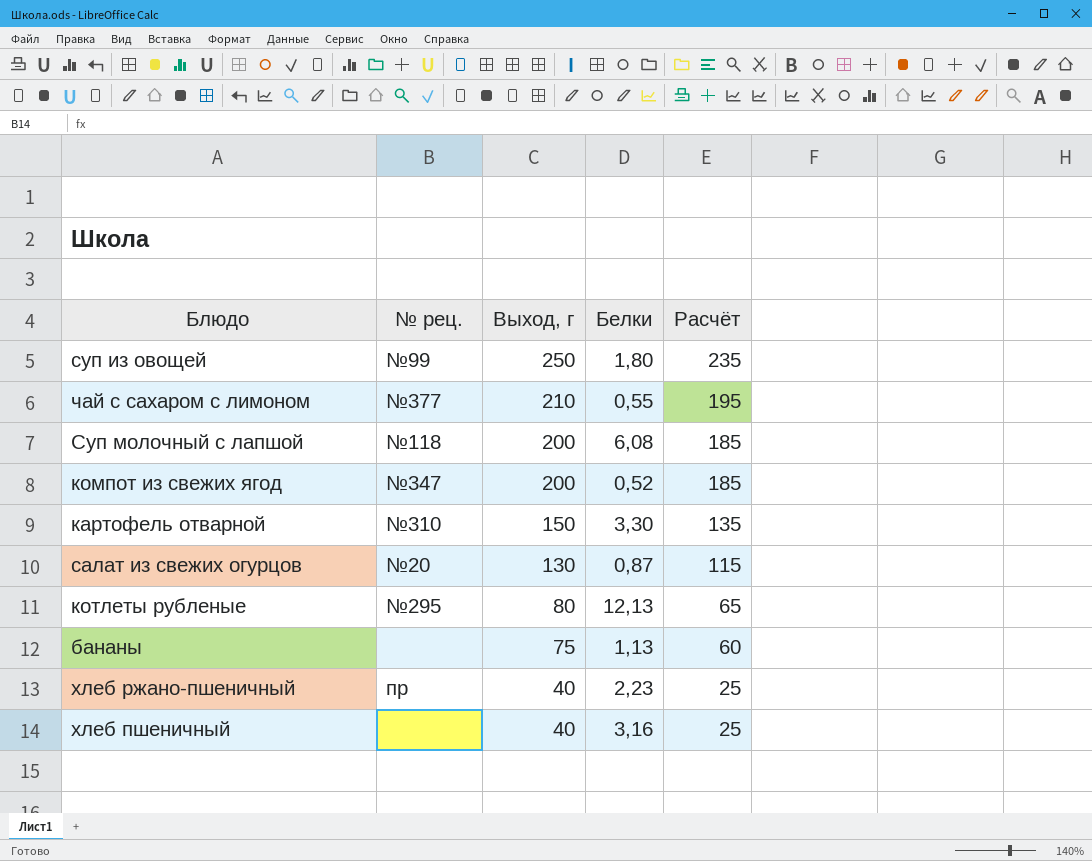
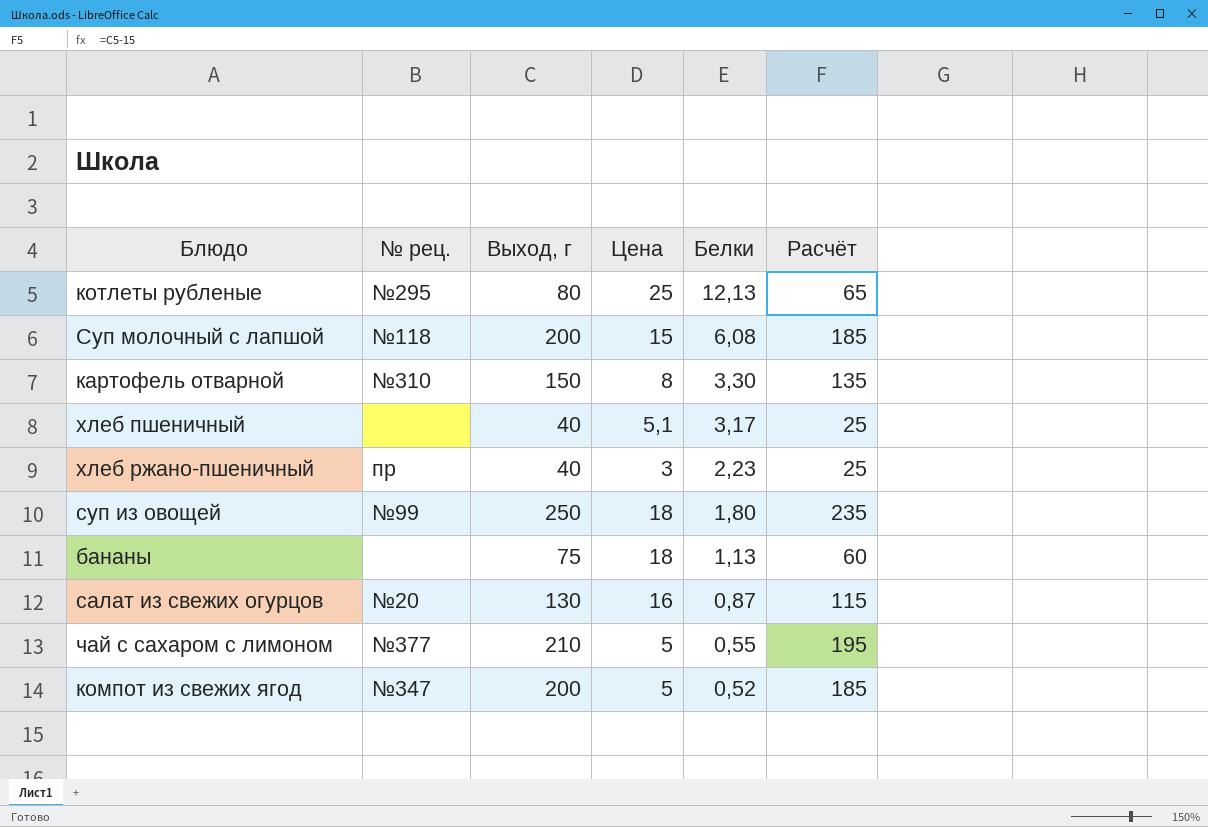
row order: Выход, г descending -> Белки descending
column Цена | position: none -> 4
хлеб пшеничный | Белки: 3,16 -> 3,17

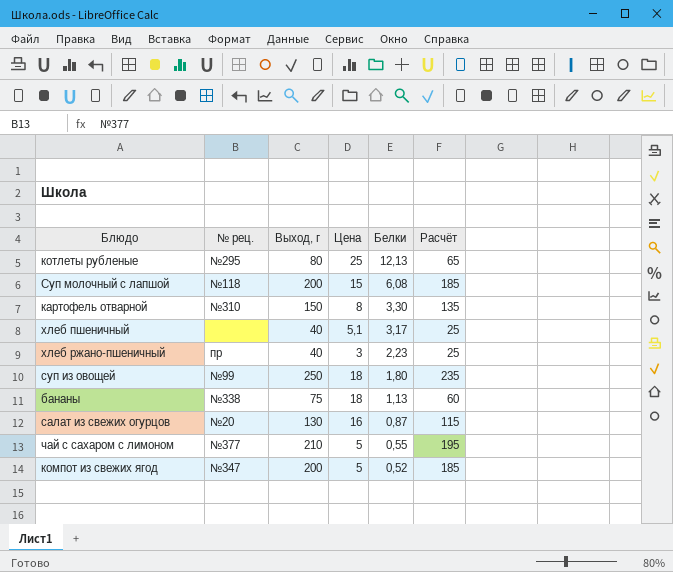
бананы | № рец.: none -> №338

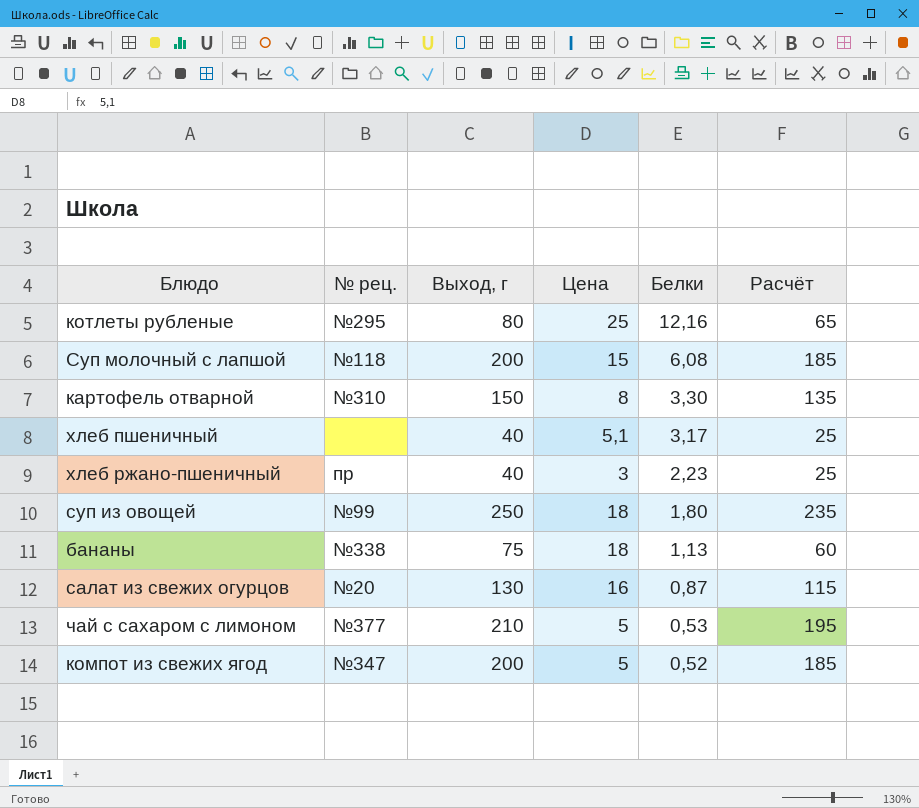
котлеты рубленые | Белки: 12,13 -> 12,16
чай с сахаром с лимоном | Белки: 0,55 -> 0,53

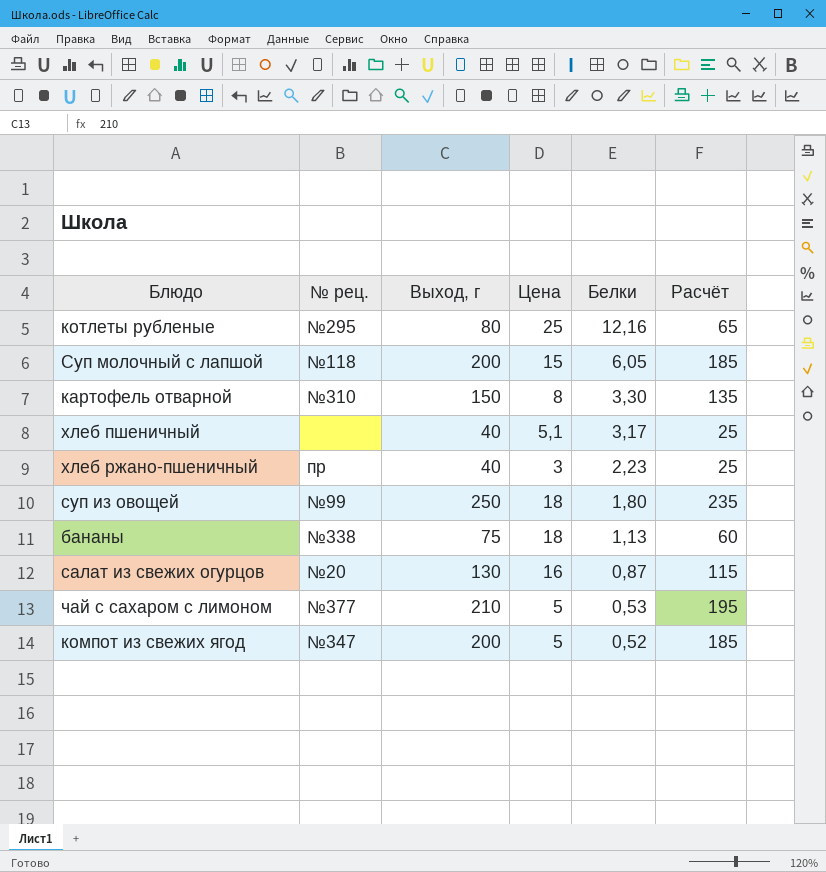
Суп молочный с лапшой | Белки: 6,08 -> 6,05

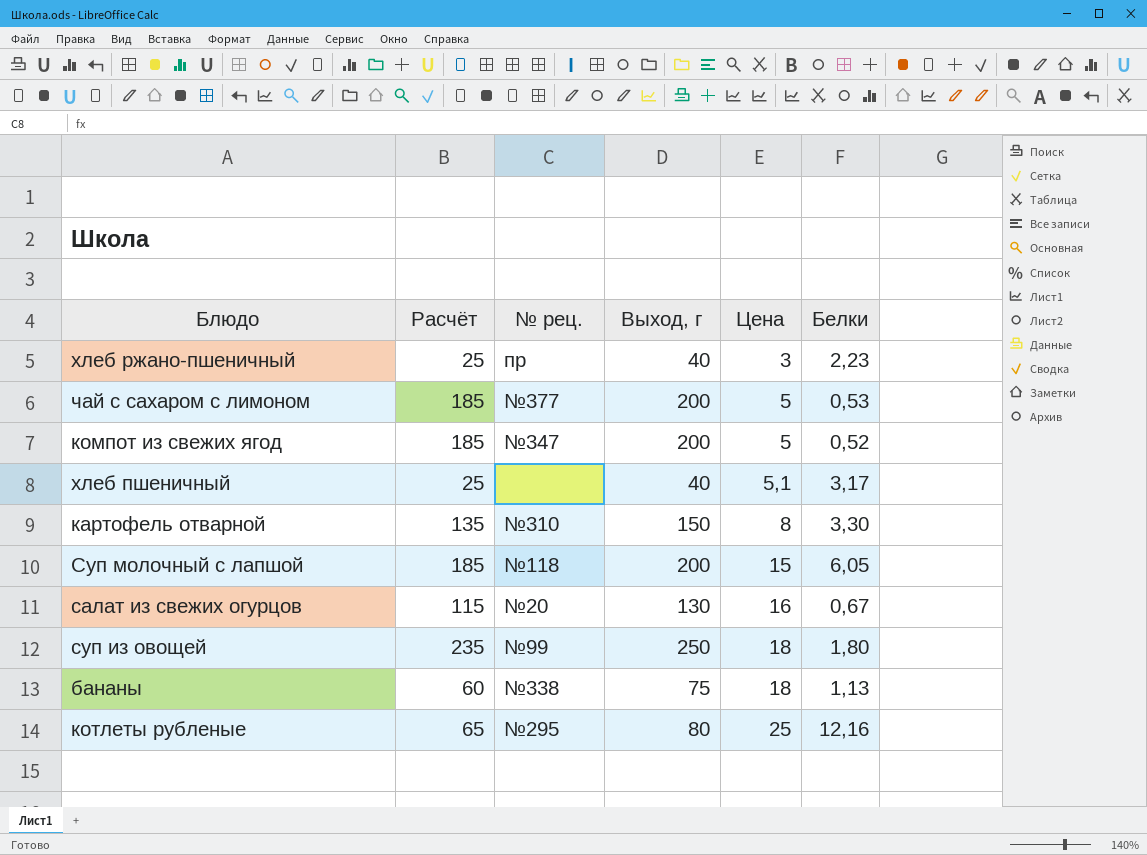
row order: Белки descending -> Цена ascending
column Расчёт | position: 6 -> 2
чай с сахаром с лимоном | Расчёт: 195 -> 185
чай с сахаром с лимоном | Выход, г: 210 -> 200
салат из свежих огурцов | Белки: 0,87 -> 0,67

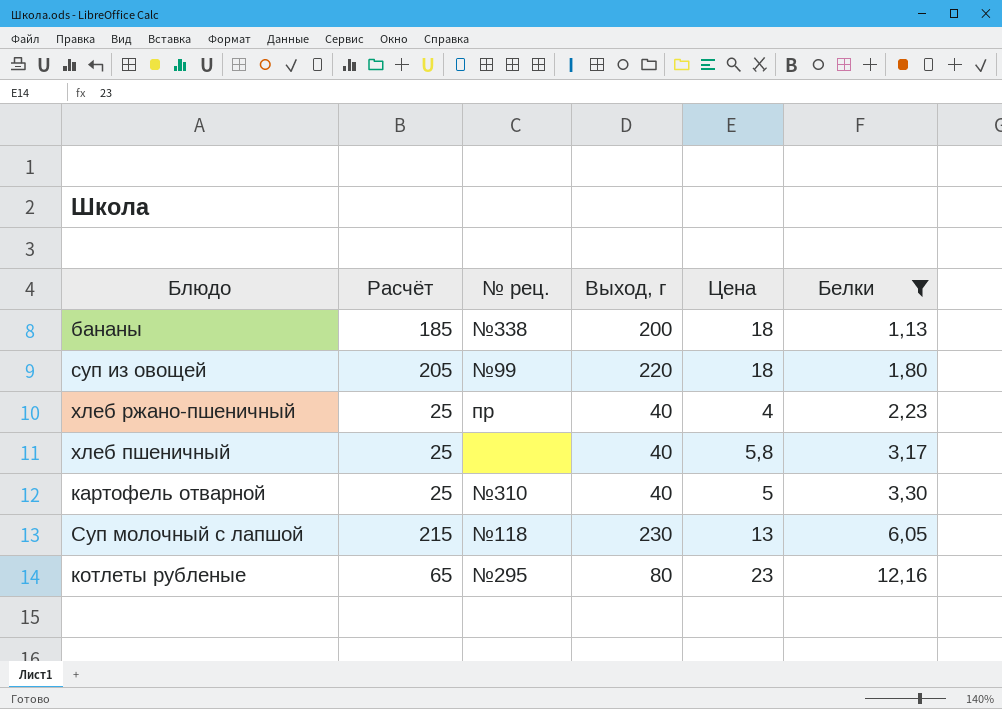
filter: none -> Белки >= 1,13
row order: Цена ascending -> Белки ascending
бананы | Расчёт: 60 -> 185
бананы | Выход, г: 75 -> 200
суп из овощей | Расчёт: 235 -> 205
суп из овощей | Выход, г: 250 -> 220
хлеб ржано-пшеничный | Цена: 3 -> 4
хлеб пшеничный | Цена: 5,1 -> 5,8
картофель отварной | Расчёт: 135 -> 25
картофель отварной | Выход, г: 150 -> 40
картофель отварной | Цена: 8 -> 5
Суп молочный с лапшой | Расчёт: 185 -> 215
Суп молочный с лапшой | Выход, г: 200 -> 230
Суп молочный с лапшой | Цена: 15 -> 13
котлеты рубленые | Цена: 25 -> 23

